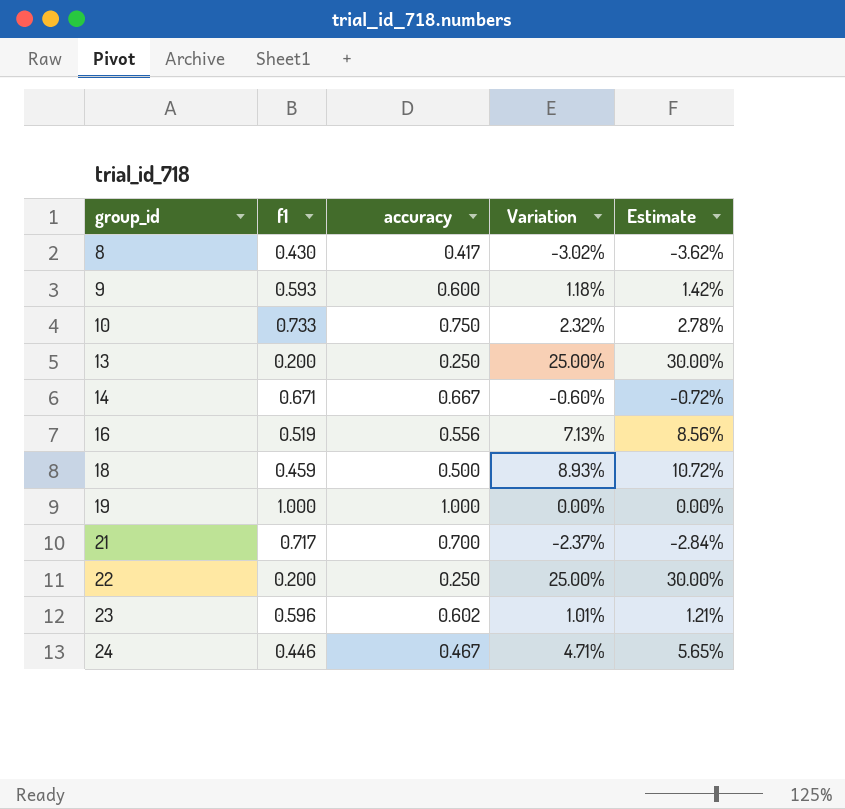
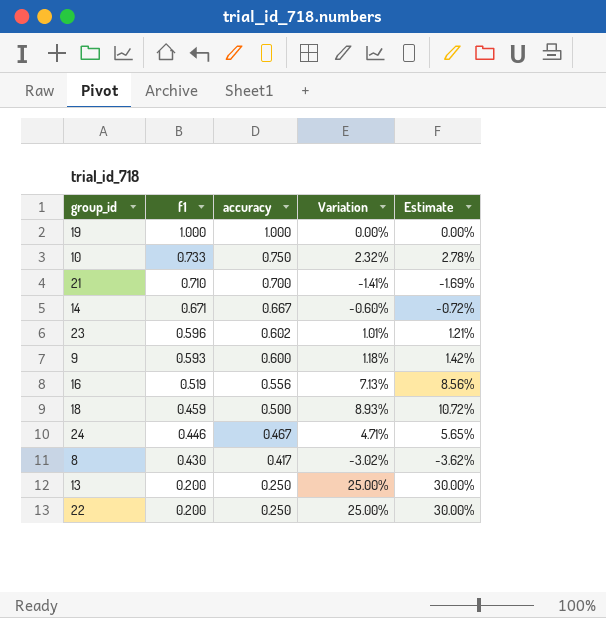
row order: group_id ascending -> f1 descending
21 | f1: 0.717 -> 0.710
21 | Variation: -2.37% -> -1.41%
21 | Estimate: -2.84% -> -1.69%

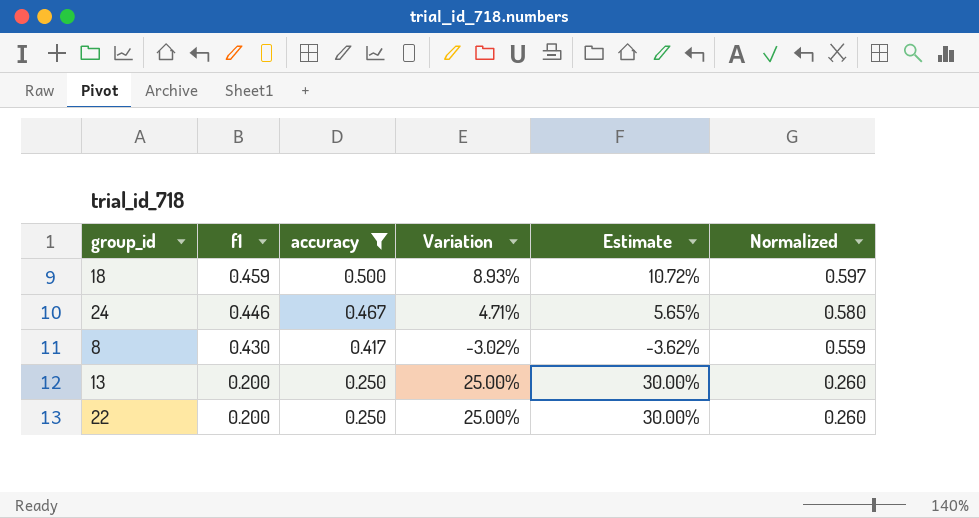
filter: none -> accuracy <= 0.500
column Normalized | formula: none -> [f1] * 1.3

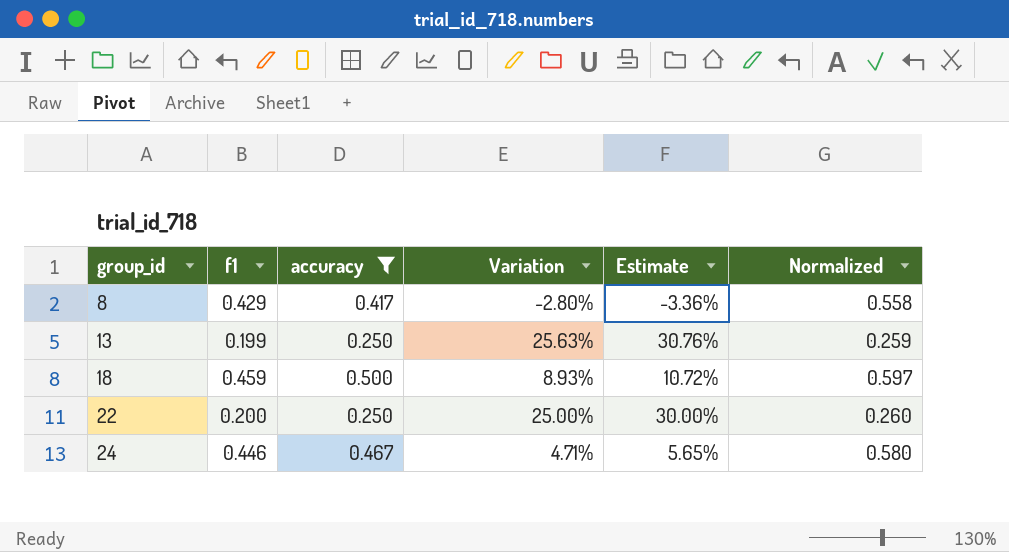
row order: f1 descending -> group_id ascending
8 | f1: 0.430 -> 0.429
8 | Variation: -3.02% -> -2.80%
8 | Estimate: -3.62% -> -3.36%
8 | Normalized: 0.559 -> 0.558
13 | f1: 0.200 -> 0.199
13 | Variation: 25.00% -> 25.63%
13 | Estimate: 30.00% -> 30.76%
13 | Normalized: 0.260 -> 0.259

